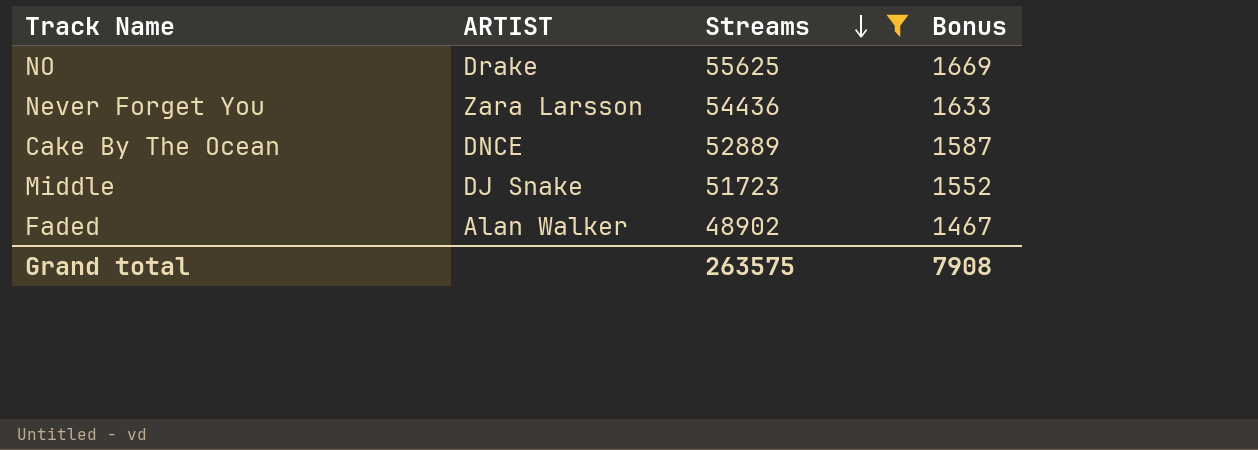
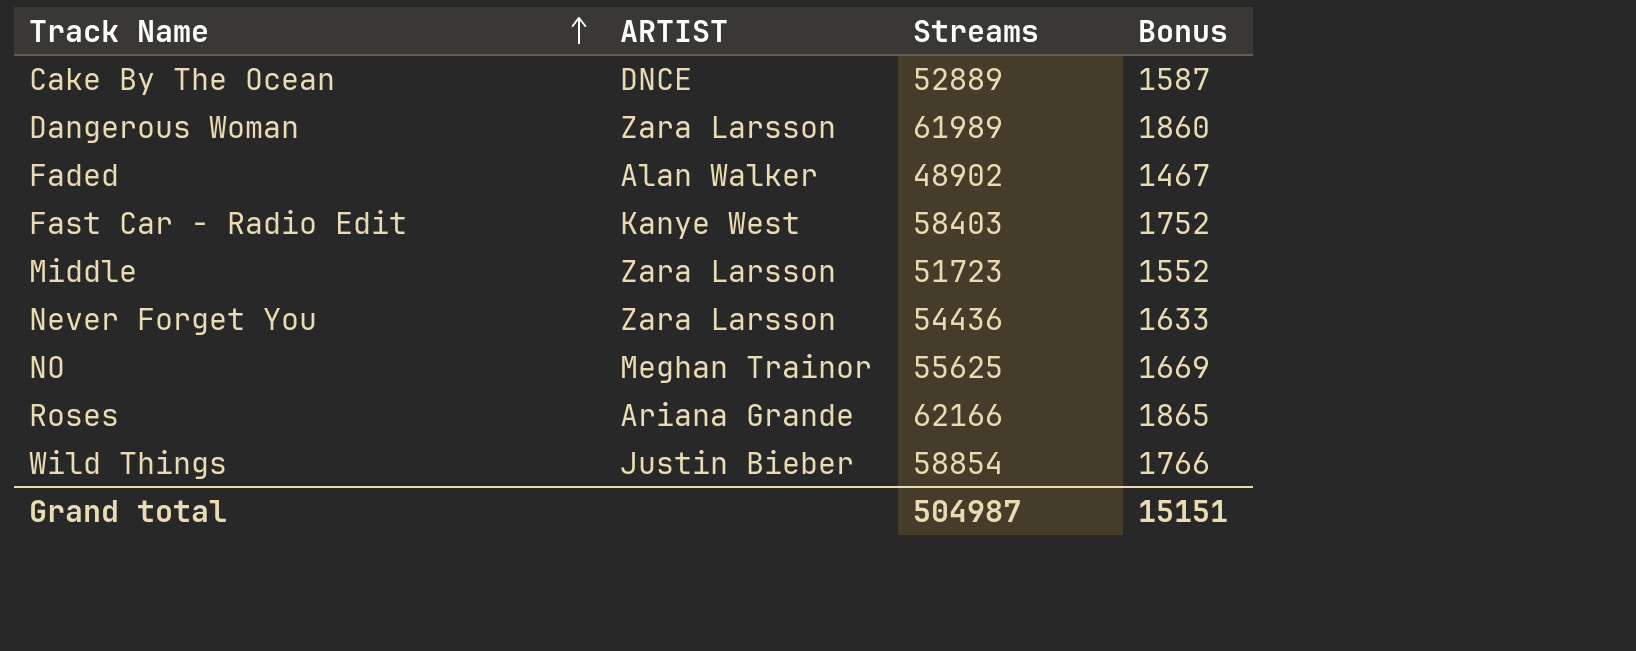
filter: Streams <= 55625 -> none
row order: Streams descending -> Track Name ascending
Middle | ARTIST: DJ Snake -> Zara Larsson
NO | ARTIST: Drake -> Meghan Trainor
Grand total | Streams: 263575 -> 504987
Grand total | Bonus: 7908 -> 15151

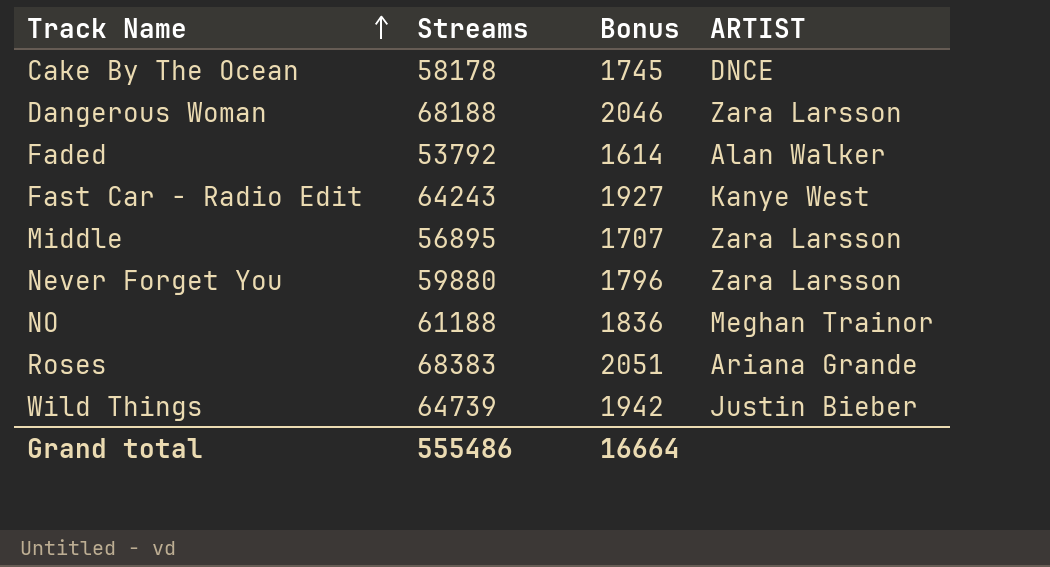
column ARTIST | position: 2 -> 4
Cake By The Ocean | Streams: 52889 -> 58178
Cake By The Ocean | Bonus: 1587 -> 1745
Dangerous Woman | Streams: 61989 -> 68188
Dangerous Woman | Bonus: 1860 -> 2046
Faded | Streams: 48902 -> 53792
Faded | Bonus: 1467 -> 1614
Fast Car - Radio Edit | Streams: 58403 -> 64243
Fast Car - Radio Edit | Bonus: 1752 -> 1927
Middle | Streams: 51723 -> 56895
Middle | Bonus: 1552 -> 1707
Never Forget You | Streams: 54436 -> 59880
Never Forget You | Bonus: 1633 -> 1796
NO | Streams: 55625 -> 61188
NO | Bonus: 1669 -> 1836
Roses | Streams: 62166 -> 68383
Roses | Bonus: 1865 -> 2051
Wild Things | Streams: 58854 -> 64739
Wild Things | Bonus: 1766 -> 1942
Grand total | Streams: 504987 -> 555486
Grand total | Bonus: 15151 -> 16664

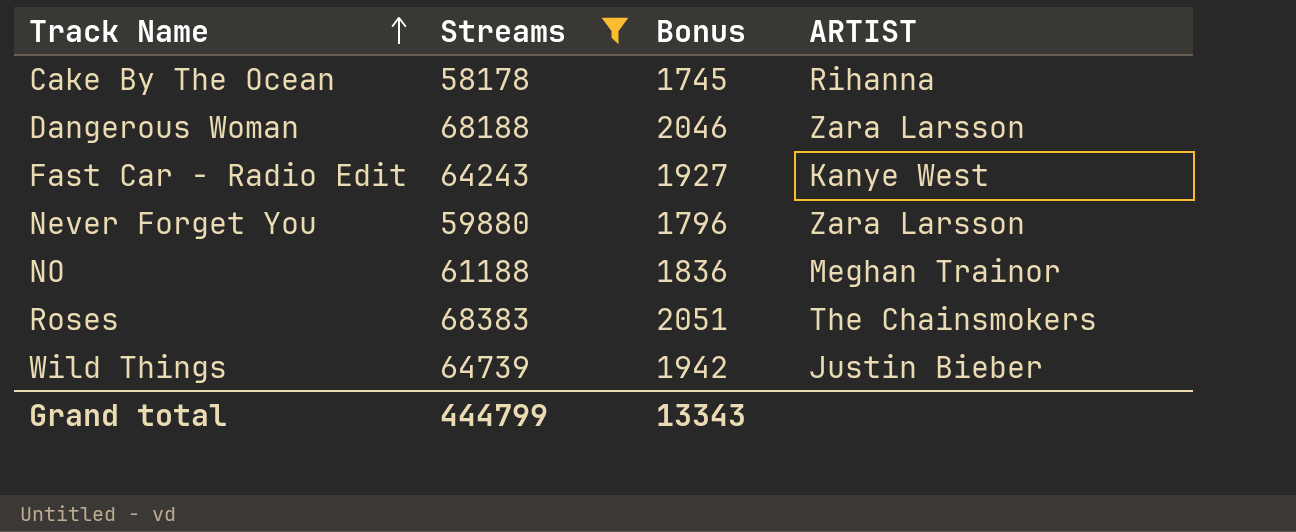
filter: none -> Streams >= 58178
Cake By The Ocean | ARTIST: DNCE -> Rihanna
Roses | ARTIST: Ariana Grande -> The Chainsmokers
Grand total | Streams: 555486 -> 444799
Grand total | Bonus: 16664 -> 13343

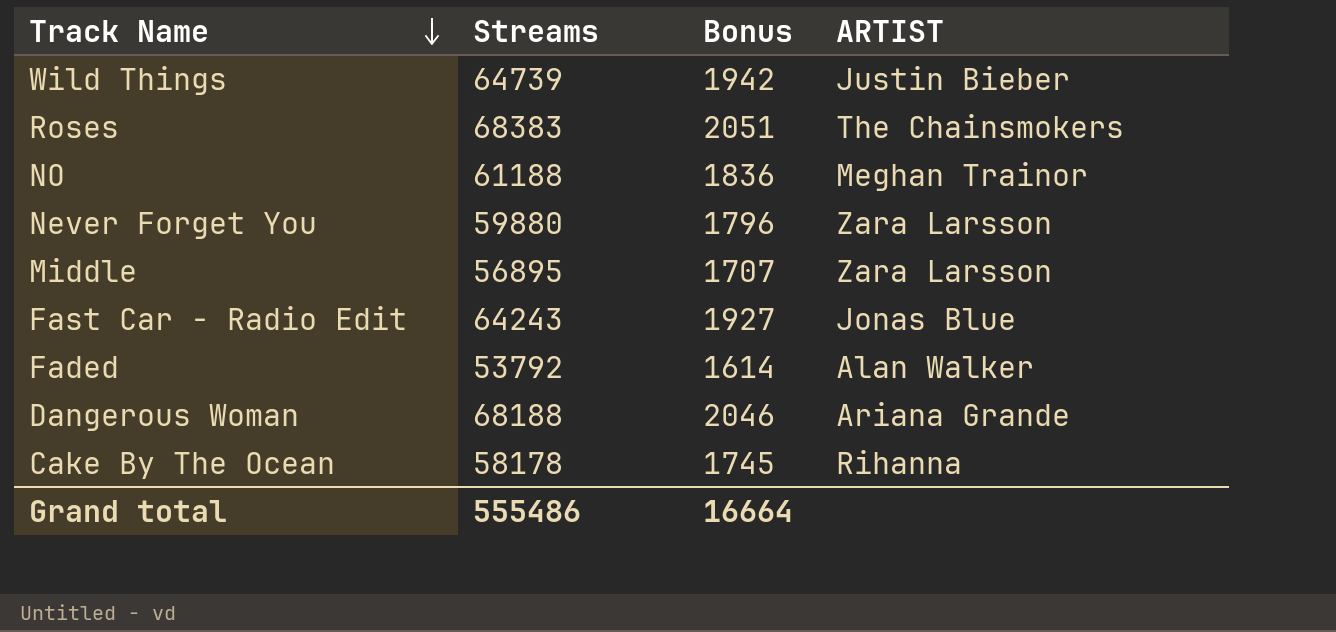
filter: Streams >= 58178 -> none
row order: Track Name ascending -> Track Name descending
Fast Car - Radio Edit | ARTIST: Kanye West -> Jonas Blue
Dangerous Woman | ARTIST: Zara Larsson -> Ariana Grande
Grand total | Streams: 444799 -> 555486
Grand total | Bonus: 13343 -> 16664

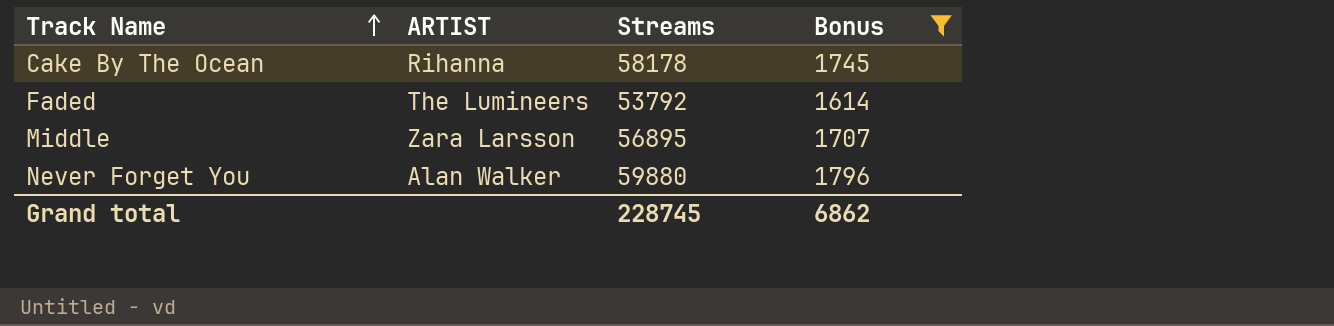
filter: none -> Bonus <= 1796
row order: Track Name descending -> Track Name ascending
column ARTIST | position: 4 -> 2
Faded | ARTIST: Alan Walker -> The Lumineers
Never Forget You | ARTIST: Zara Larsson -> Alan Walker
Grand total | Streams: 555486 -> 228745
Grand total | Bonus: 16664 -> 6862

